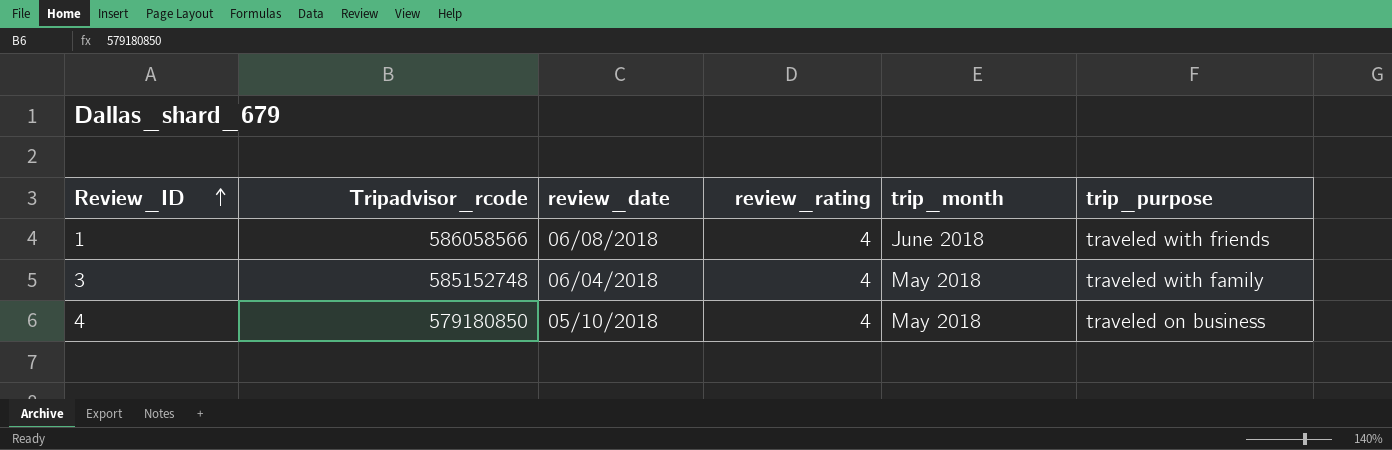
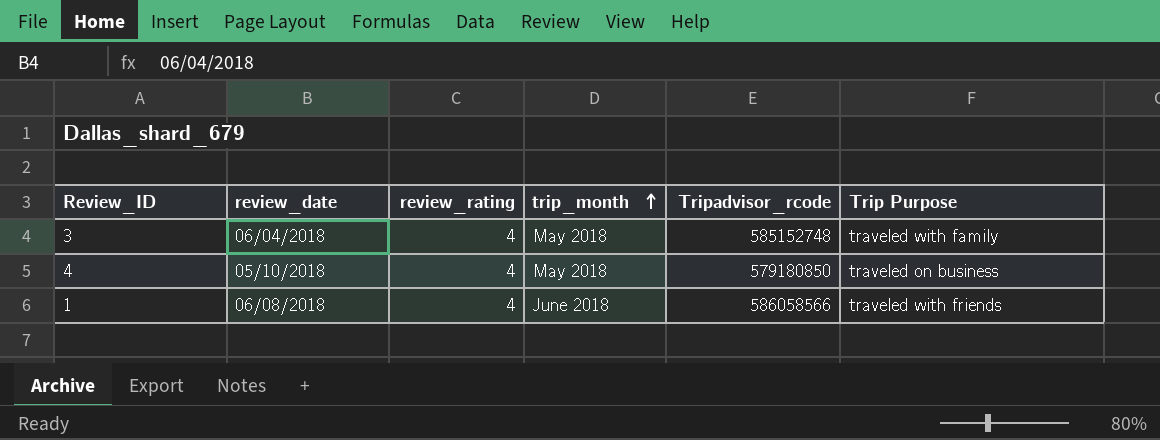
row order: Review_ID ascending -> trip_month ascending
column Tripadvisor_rcode | position: 2 -> 5
column name: trip_purpose -> Trip Purpose

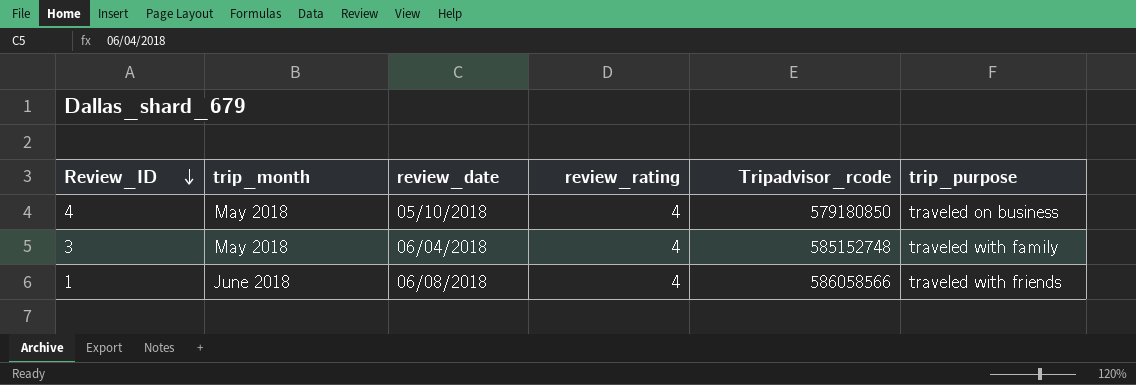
row order: trip_month ascending -> Review_ID descending
column trip_month | position: 4 -> 2
column name: Trip Purpose -> trip_purpose

